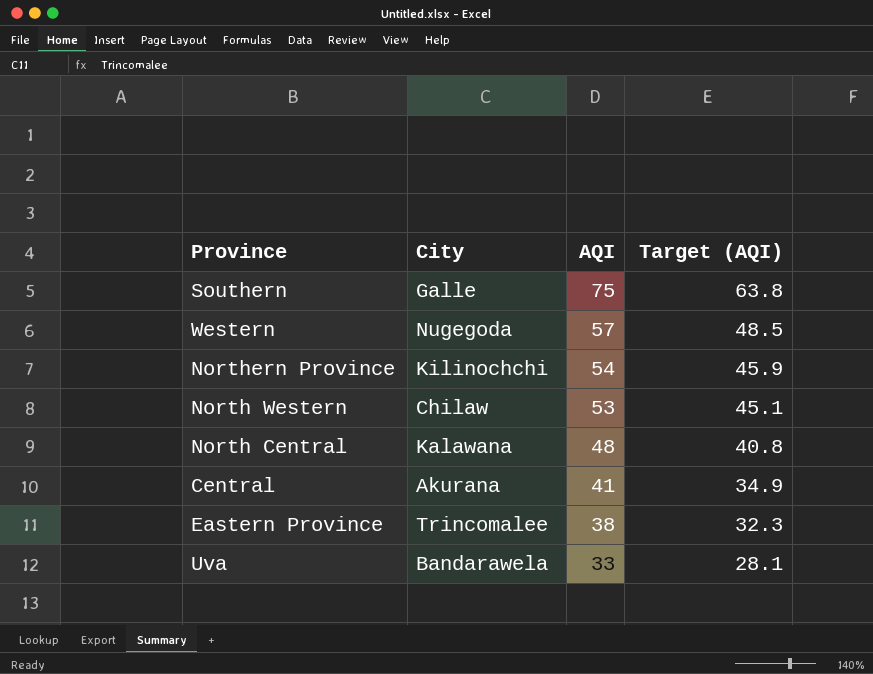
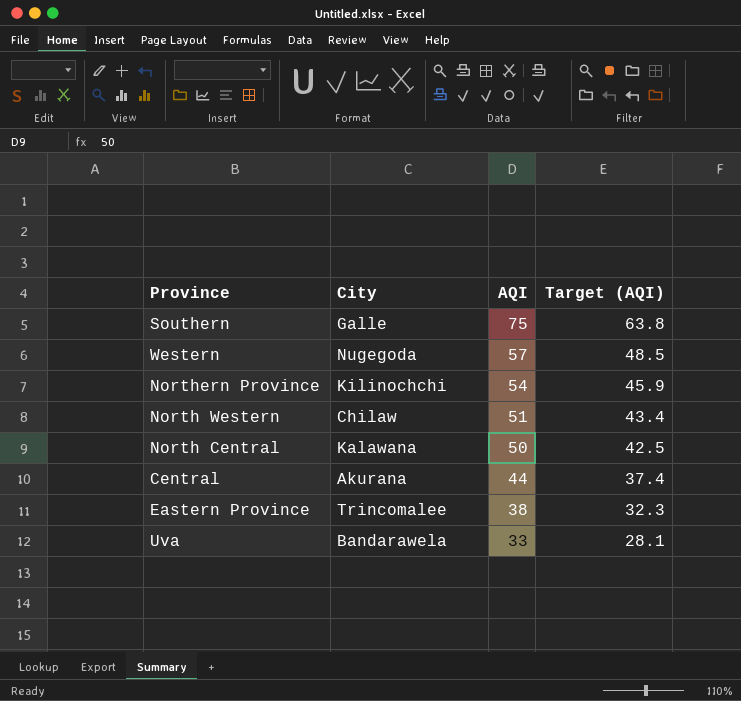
North Western | AQI: 53 -> 51
North Western | Target (AQI): 45.1 -> 43.4
North Central | AQI: 48 -> 50
North Central | Target (AQI): 40.8 -> 42.5
Central | AQI: 41 -> 44
Central | Target (AQI): 34.9 -> 37.4

